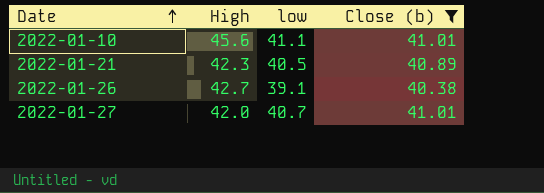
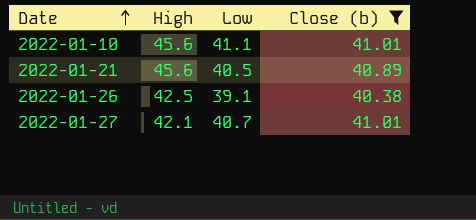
column name: low -> Low
2022-01-21 | High: 42.3 -> 45.6
2022-01-26 | High: 42.7 -> 42.5
2022-01-27 | High: 42.0 -> 42.1

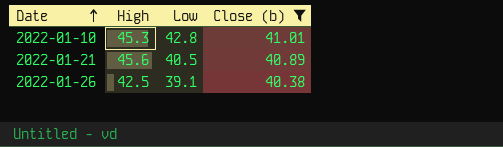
row 2022-01-27: 42.1 | 40.7 | 41.01 -> none
2022-01-10 | High: 45.6 -> 45.3
2022-01-10 | Low: 41.1 -> 42.8

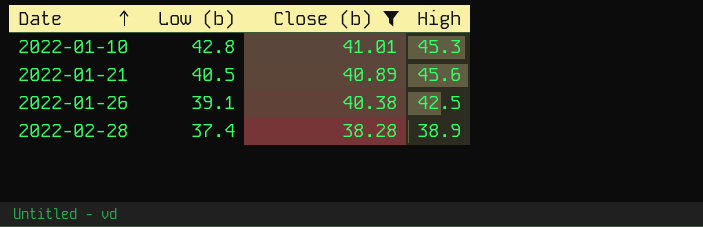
column name: Low -> Low (b)
column High | position: 2 -> 4
row 2022-02-28: none -> 37.4 | 38.28 | 38.9

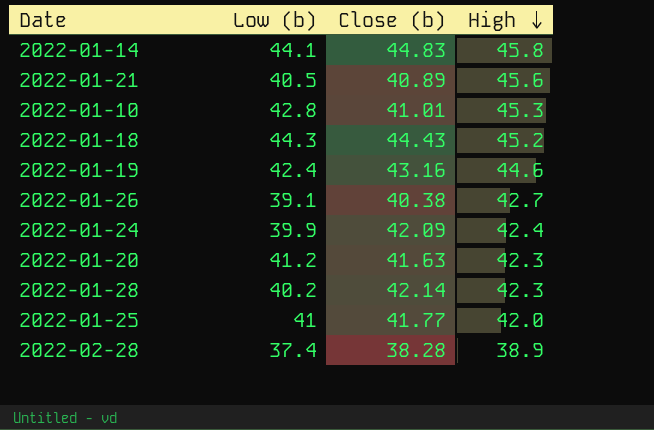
filter: Close (b) <= 41.01 -> none
row order: Date ascending -> High descending
2022-01-26 | High: 42.5 -> 42.7

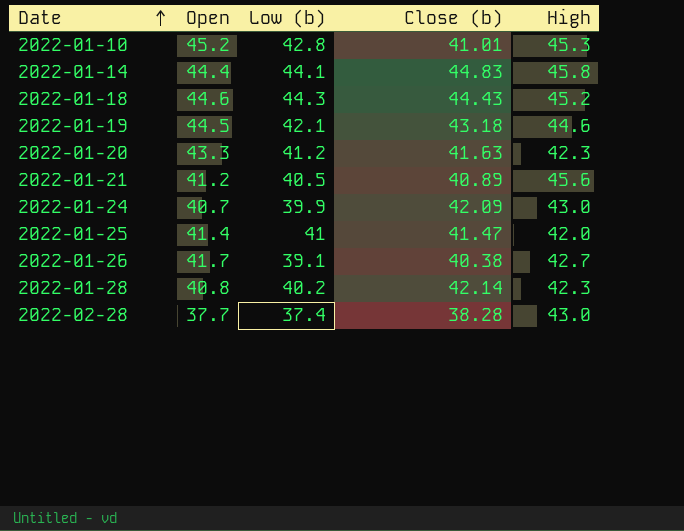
row order: High descending -> Date ascending
column Open | position: none -> 2
2022-01-19 | Low (b): 42.4 -> 42.1
2022-01-19 | Close (b): 43.16 -> 43.18
2022-01-24 | High: 42.4 -> 43.0
2022-01-25 | Close (b): 41.77 -> 41.47
2022-02-28 | High: 38.9 -> 43.0

